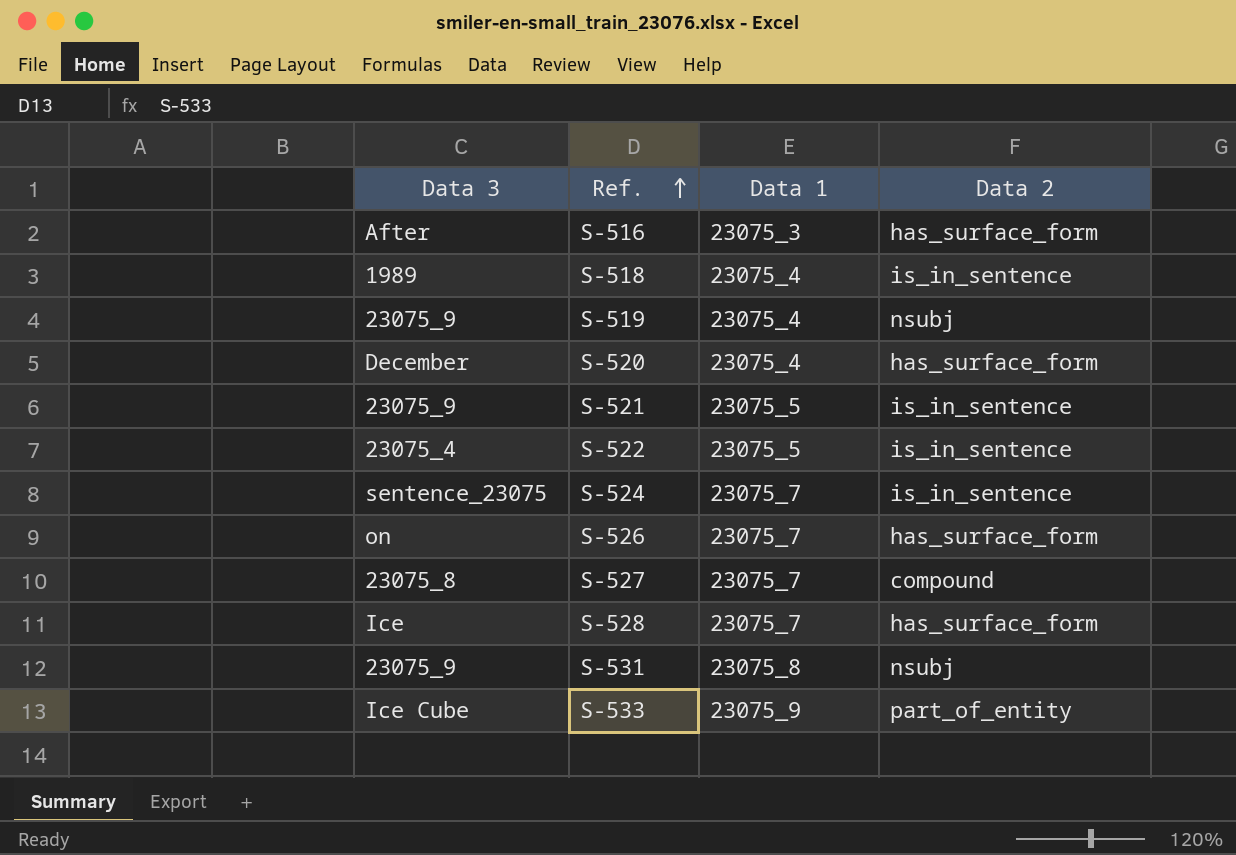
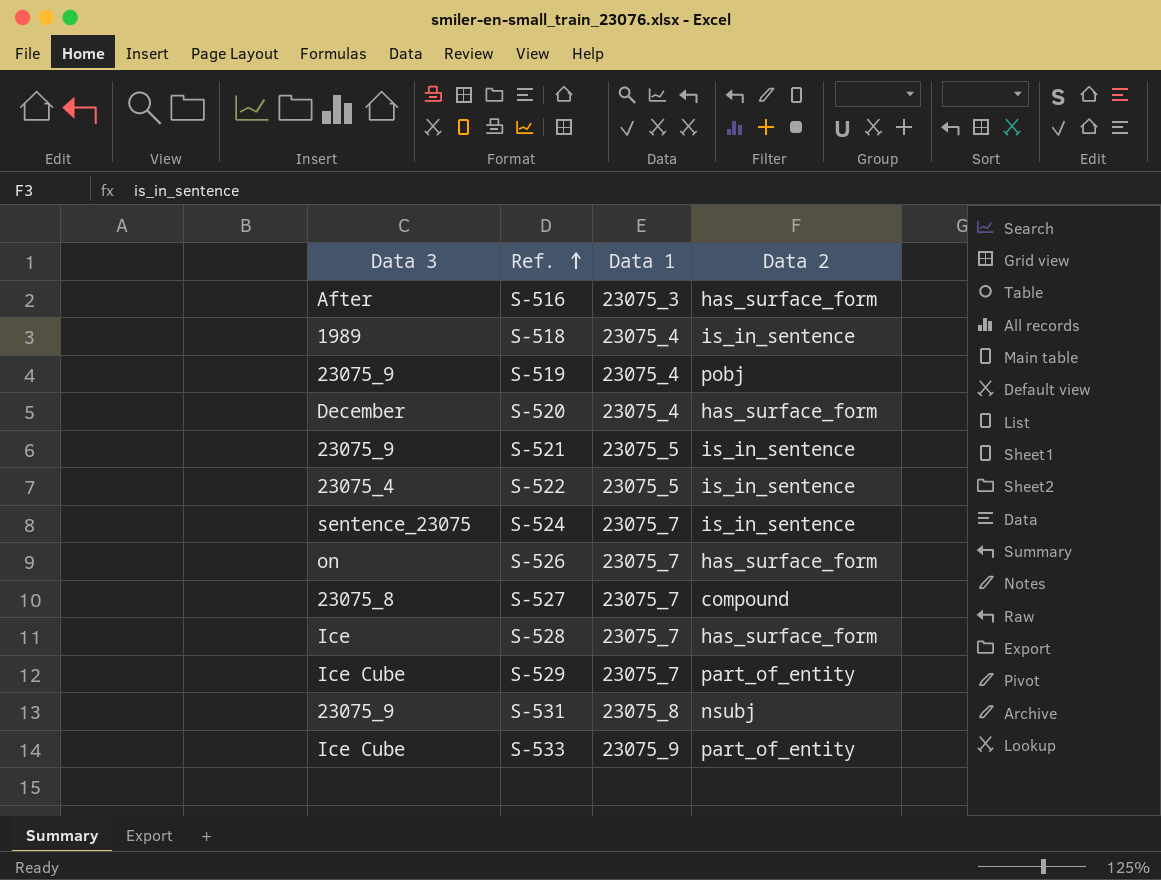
S-519 | Data 2: nsubj -> pobj
row S-529: none -> Ice Cube | 23075_7 | part_of_entity

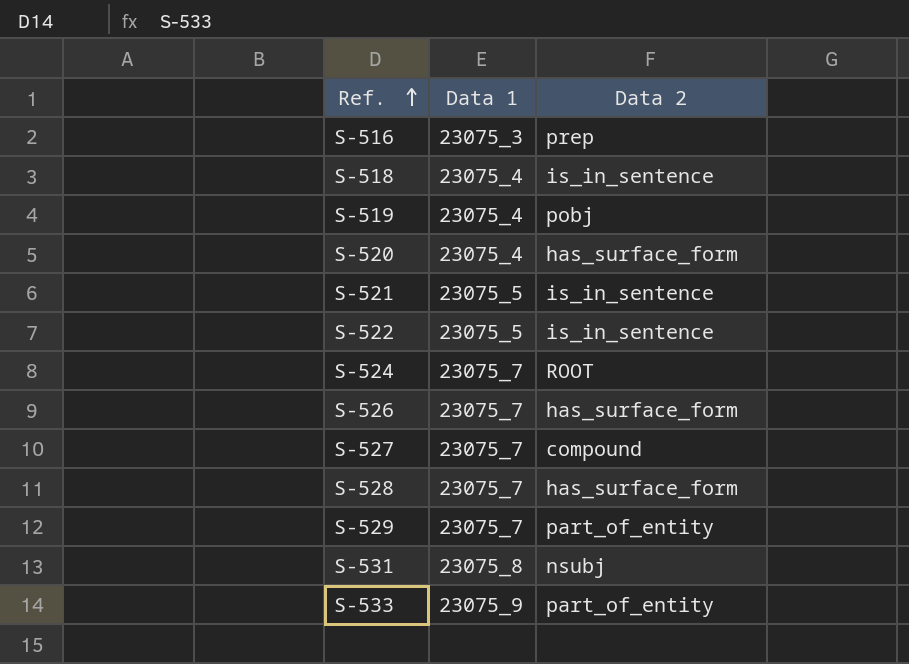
column Data 3 | position: 1 -> none
S-516 | Data 2: has_surface_form -> prep
S-524 | Data 2: is_in_sentence -> ROOT

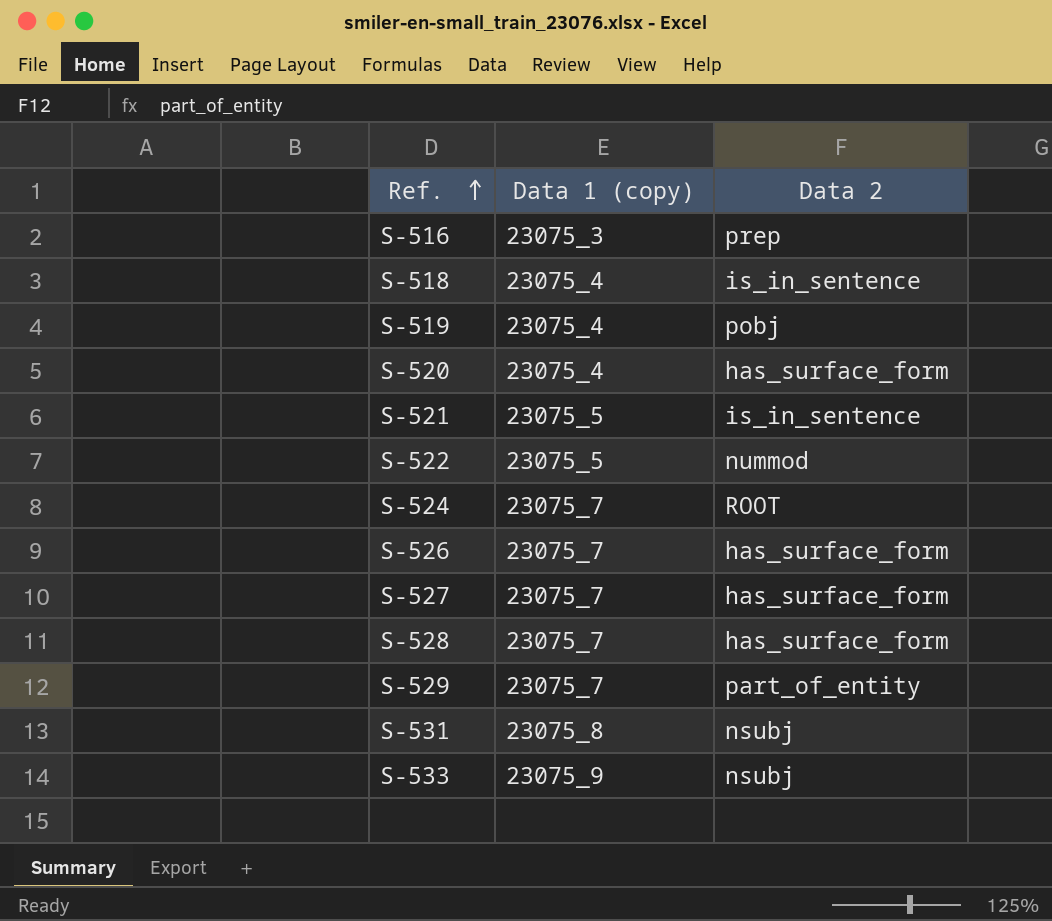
column name: Data 1 -> Data 1 (copy)
S-522 | Data 2: is_in_sentence -> nummod
S-527 | Data 2: compound -> has_surface_form
S-533 | Data 2: part_of_entity -> nsubj

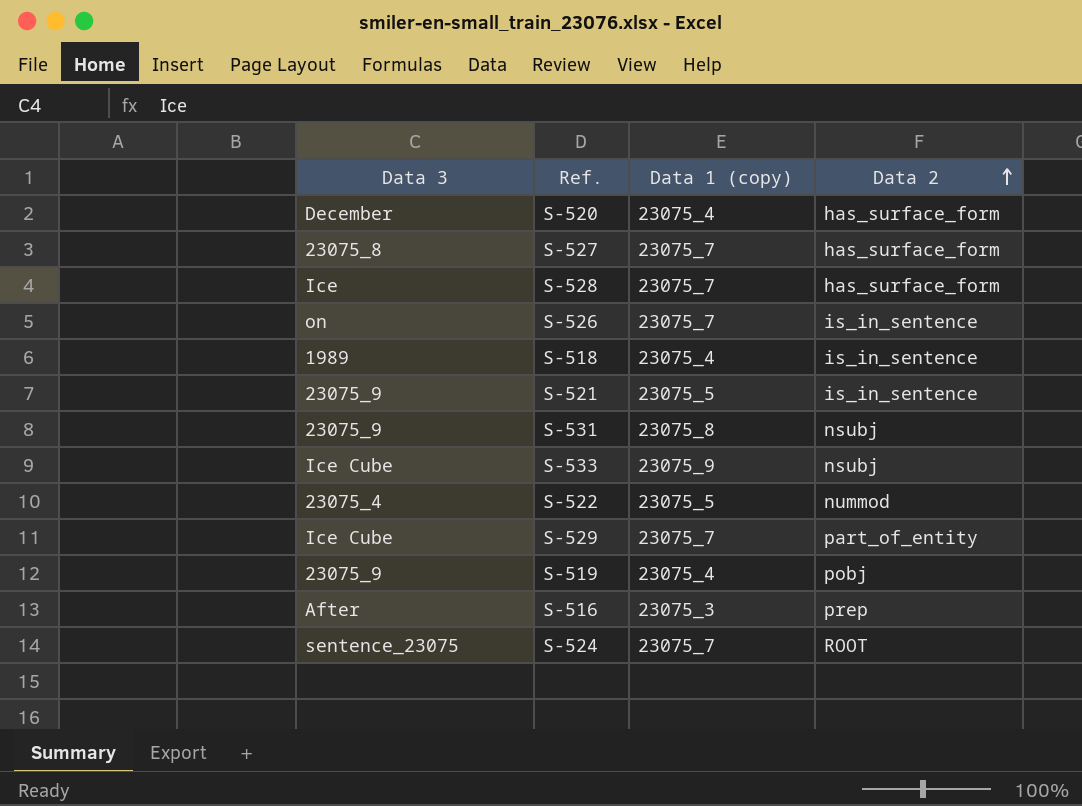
row order: Ref. ascending -> Data 2 ascending
column Data 3 | position: none -> 1
S-526 | Data 2: has_surface_form -> is_in_sentence

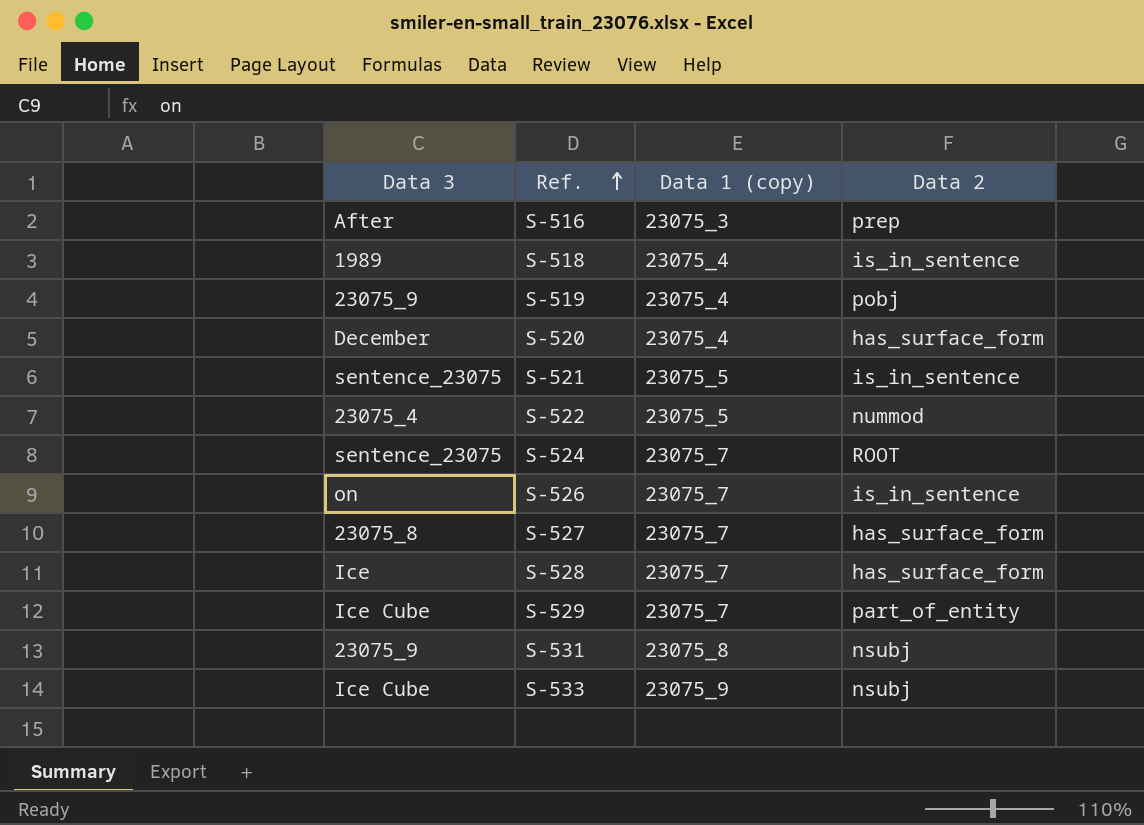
row order: Data 2 ascending -> Ref. ascending
S-521 | Data 3: 23075_9 -> sentence_23075

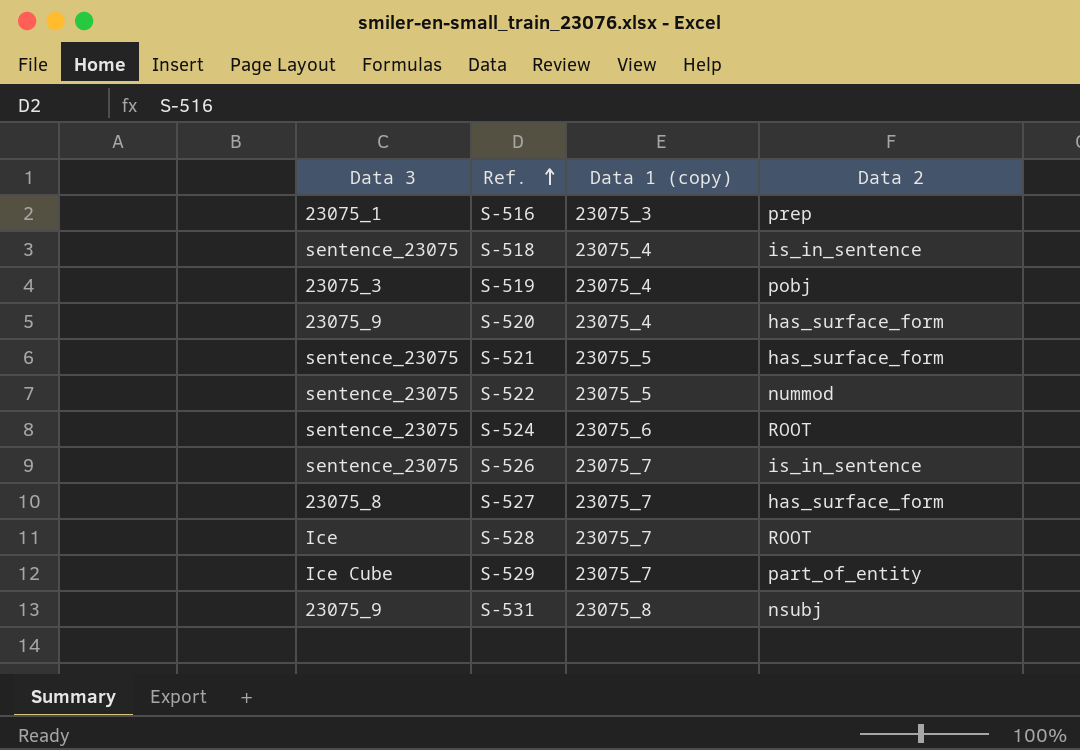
row S-533: Ice Cube | 23075_9 | nsubj -> none
S-516 | Data 3: After -> 23075_1
S-518 | Data 3: 1989 -> sentence_23075
S-519 | Data 3: 23075_9 -> 23075_3
S-520 | Data 3: December -> 23075_9
S-521 | Data 2: is_in_sentence -> has_surface_form
S-522 | Data 3: 23075_4 -> sentence_23075
S-524 | Data 1 (copy): 23075_7 -> 23075_6
S-526 | Data 3: on -> sentence_23075
S-528 | Data 2: has_surface_form -> ROOT

